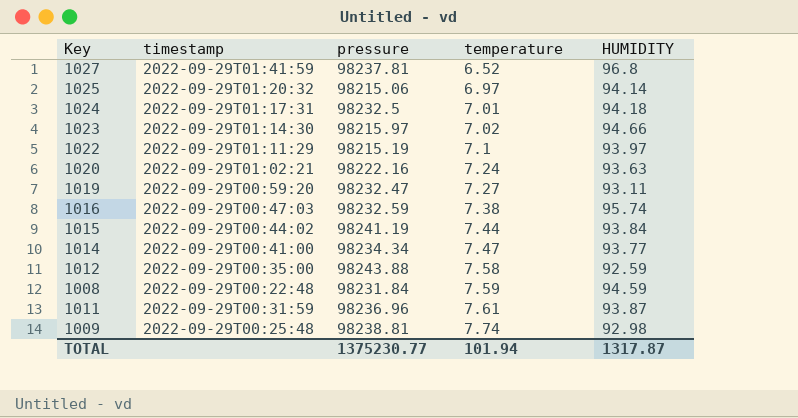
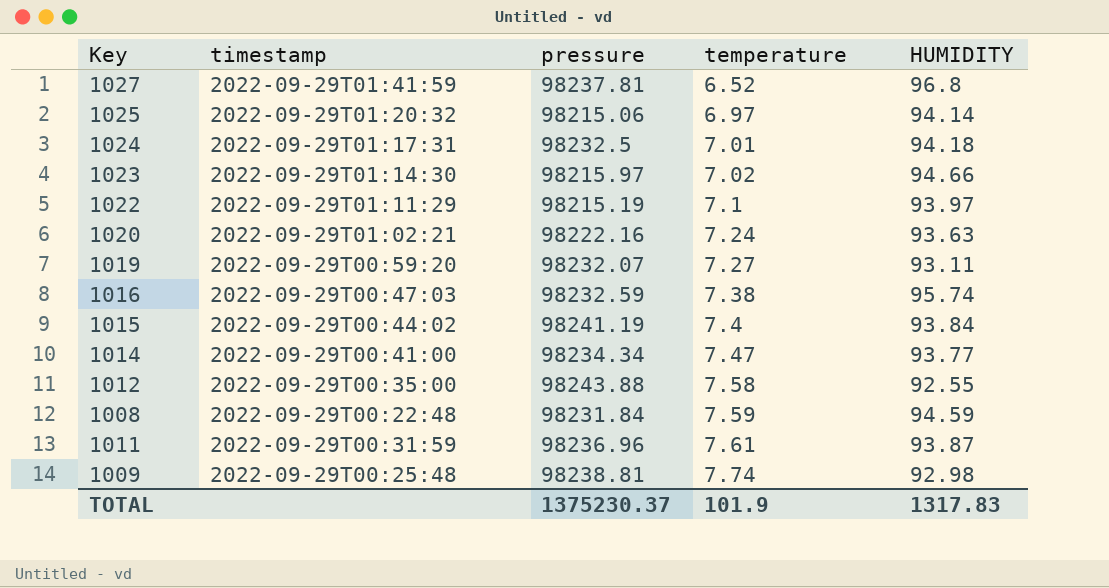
1019 | pressure: 98232.47 -> 98232.07
1015 | temperature: 7.44 -> 7.4
1012 | HUMIDITY: 92.59 -> 92.55
TOTAL | pressure: 1375230.77 -> 1375230.37
TOTAL | temperature: 101.94 -> 101.9
TOTAL | HUMIDITY: 1317.87 -> 1317.83

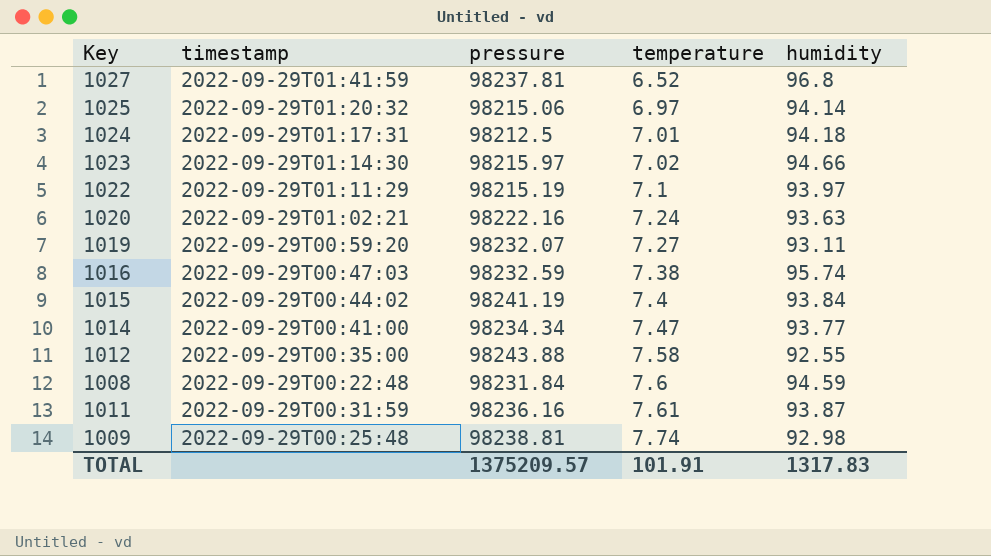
column name: HUMIDITY -> humidity
1024 | pressure: 98232.5 -> 98212.5
1008 | temperature: 7.59 -> 7.6
1011 | pressure: 98236.96 -> 98236.16
TOTAL | pressure: 1375230.37 -> 1375209.57
TOTAL | temperature: 101.9 -> 101.91

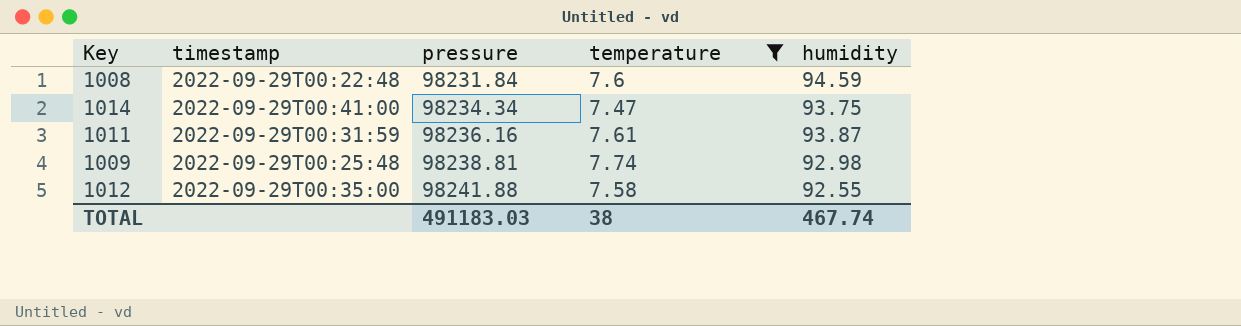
filter: none -> temperature >= 7.47
row order: temperature ascending -> pressure ascending
1014 | humidity: 93.77 -> 93.75
1012 | pressure: 98243.88 -> 98241.88
TOTAL | pressure: 1375209.57 -> 491183.03
TOTAL | temperature: 101.91 -> 38
TOTAL | humidity: 1317.83 -> 467.74

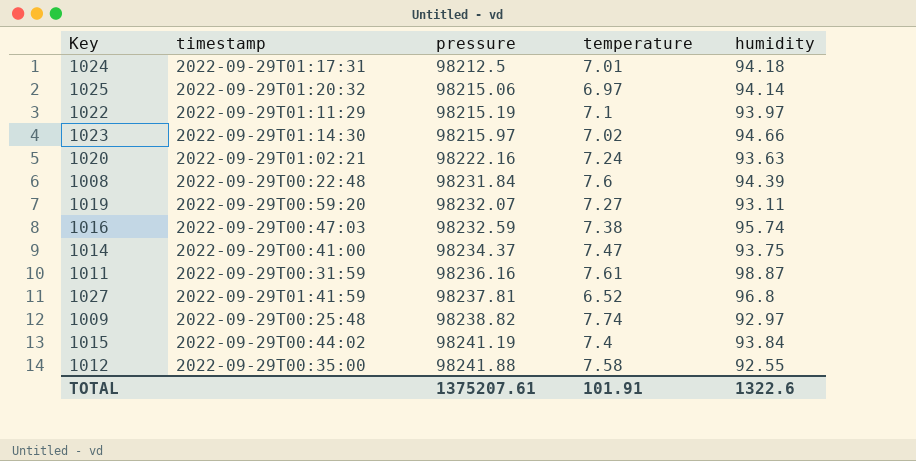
filter: temperature >= 7.47 -> none
1008 | humidity: 94.59 -> 94.39
1014 | pressure: 98234.34 -> 98234.37
1011 | humidity: 93.87 -> 98.87
1009 | pressure: 98238.81 -> 98238.82
1009 | humidity: 92.98 -> 92.97
TOTAL | pressure: 491183.03 -> 1375207.61
TOTAL | temperature: 38 -> 101.91
TOTAL | humidity: 467.74 -> 1322.6

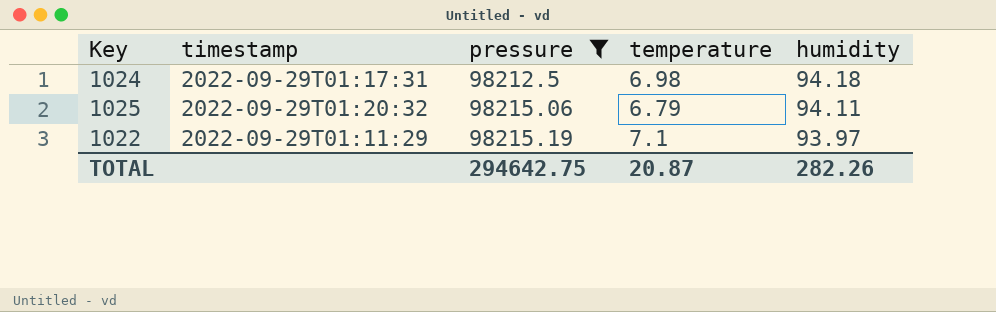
filter: none -> pressure <= 98215.19
1024 | temperature: 7.01 -> 6.98
1025 | temperature: 6.97 -> 6.79
1025 | humidity: 94.14 -> 94.11
TOTAL | pressure: 1375207.61 -> 294642.75
TOTAL | temperature: 101.91 -> 20.87
TOTAL | humidity: 1322.6 -> 282.26

